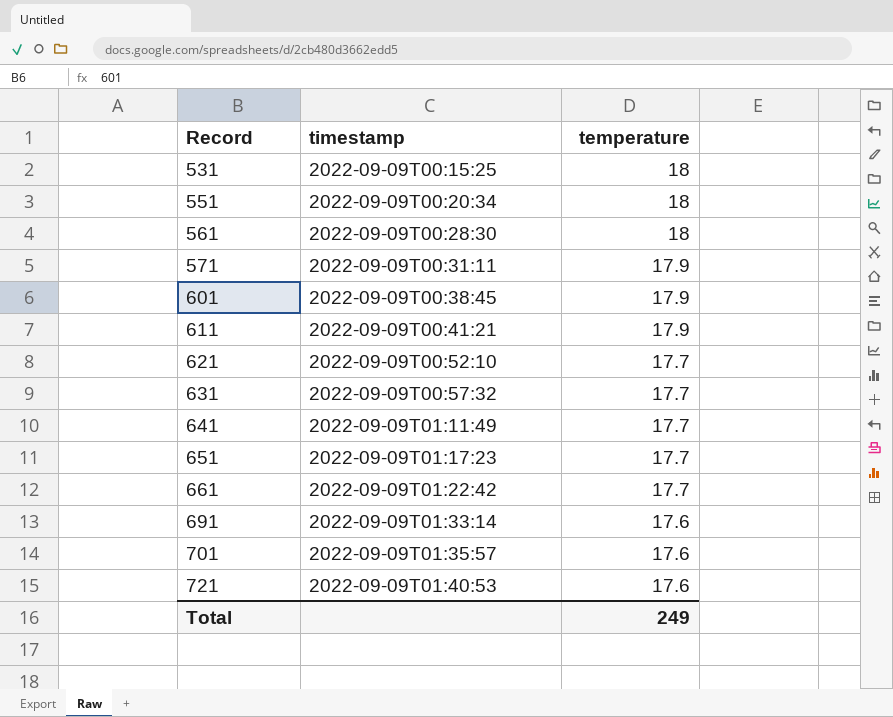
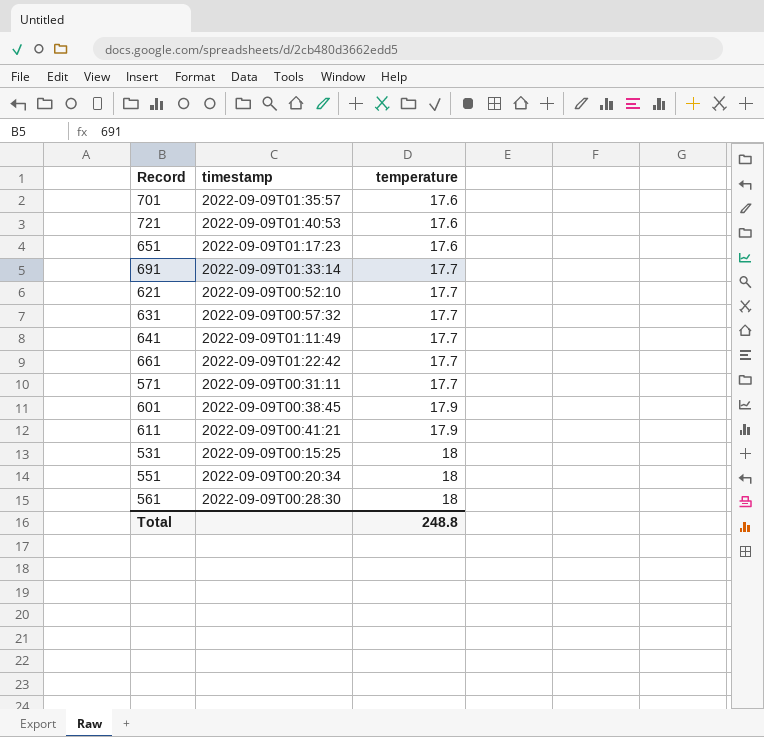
row order: Record ascending -> temperature ascending
651 | temperature: 17.7 -> 17.6
691 | temperature: 17.6 -> 17.7
571 | temperature: 17.9 -> 17.7
Total | temperature: 249 -> 248.8

